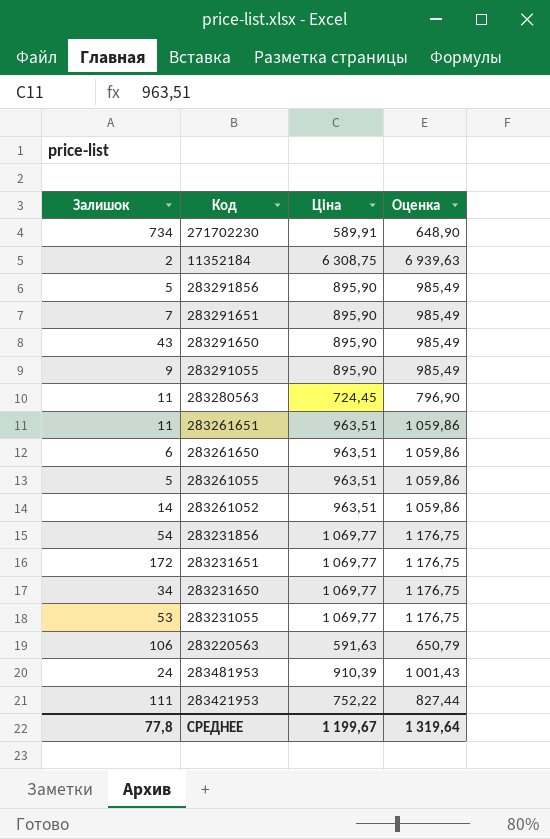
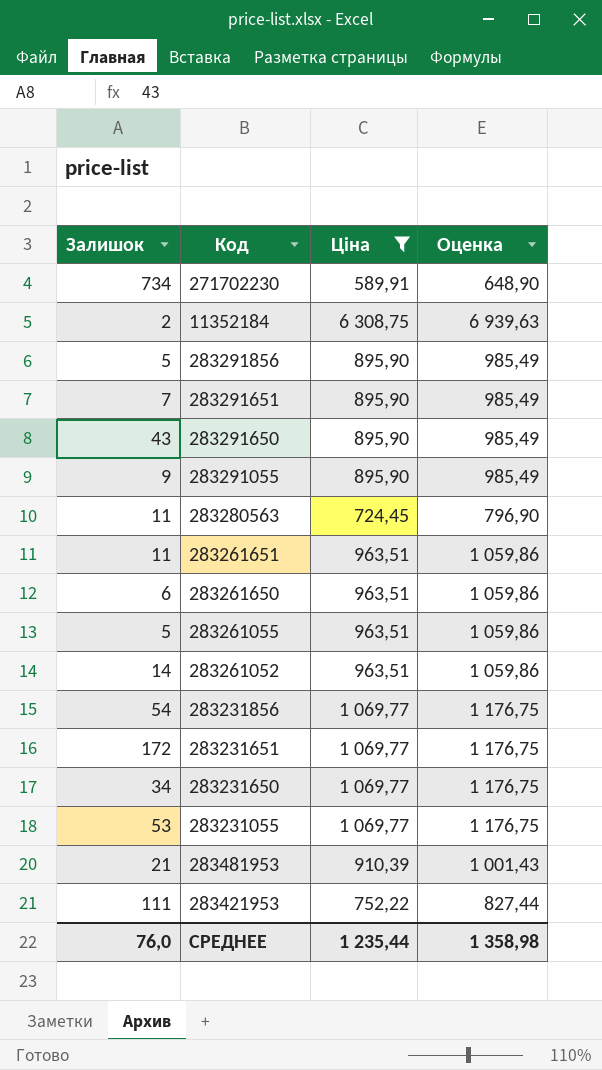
filter: none -> Ціна != 591,63
283481953 | Залишок: 24 -> 21
СРЕДНЕЕ | Залишок: 77,8 -> 76,0
СРЕДНЕЕ | Ціна: 1 199,67 -> 1 235,44
СРЕДНЕЕ | Оценка: 1 319,64 -> 1 358,98

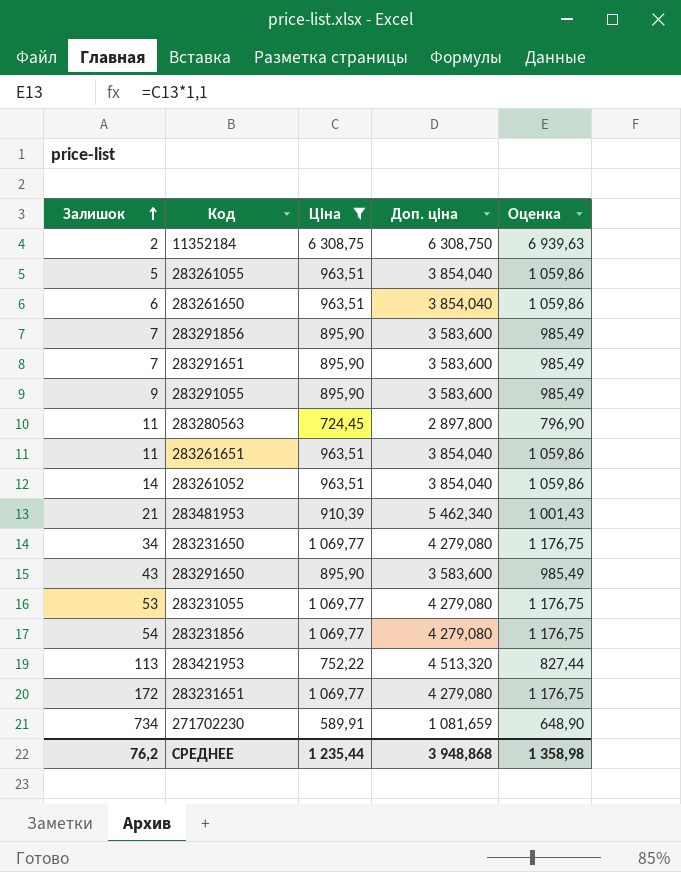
row order: none -> Залишок ascending
column Доп. ціна | position: none -> 4
283291856 | Залишок: 5 -> 7
283421953 | Залишок: 111 -> 113
СРЕДНЕЕ | Залишок: 76,0 -> 76,2

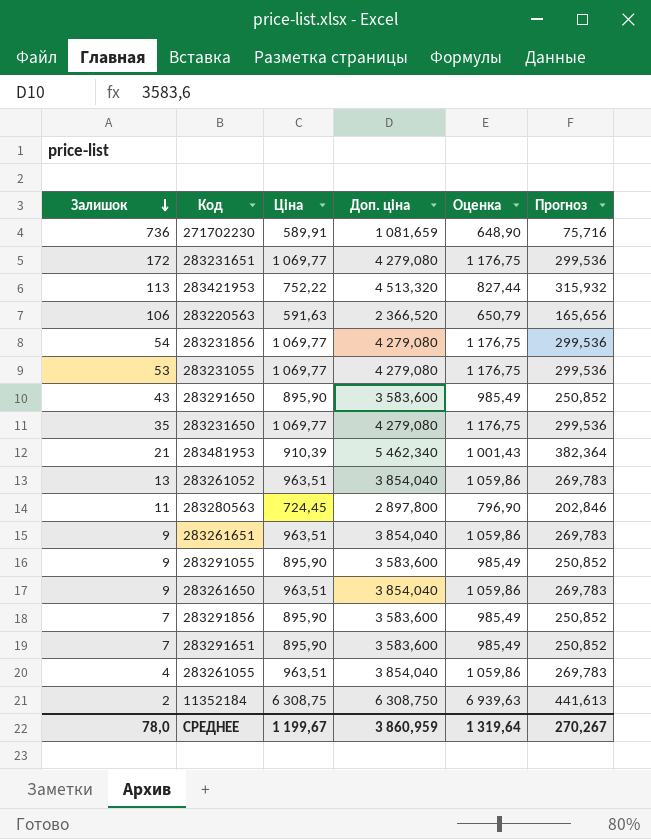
filter: Ціна != 591,63 -> none
row order: Залишок ascending -> Залишок descending
column Прогноз | formula: none -> [Доп. ціна] * 0,07
271702230 | Залишок: 734 -> 736
283231650 | Залишок: 34 -> 35
283261052 | Залишок: 14 -> 13
283261651 | Залишок: 11 -> 9
283261650 | Залишок: 6 -> 9
283261055 | Залишок: 5 -> 4
СРЕДНЕЕ | Залишок: 76,2 -> 78,0
СРЕДНЕЕ | Ціна: 1 235,44 -> 1 199,67
СРЕДНЕЕ | Доп. ціна: 3 948,868 -> 3 860,959
СРЕДНЕЕ | Оценка: 1 358,98 -> 1 319,64

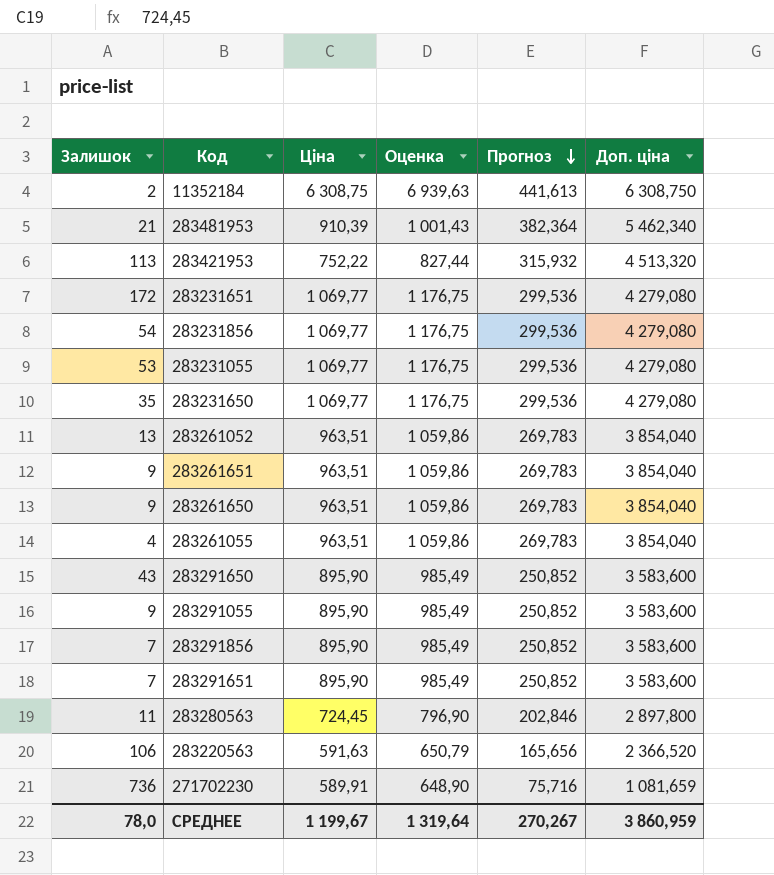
row order: Залишок descending -> Прогноз descending
column Доп. ціна | position: 4 -> 6

